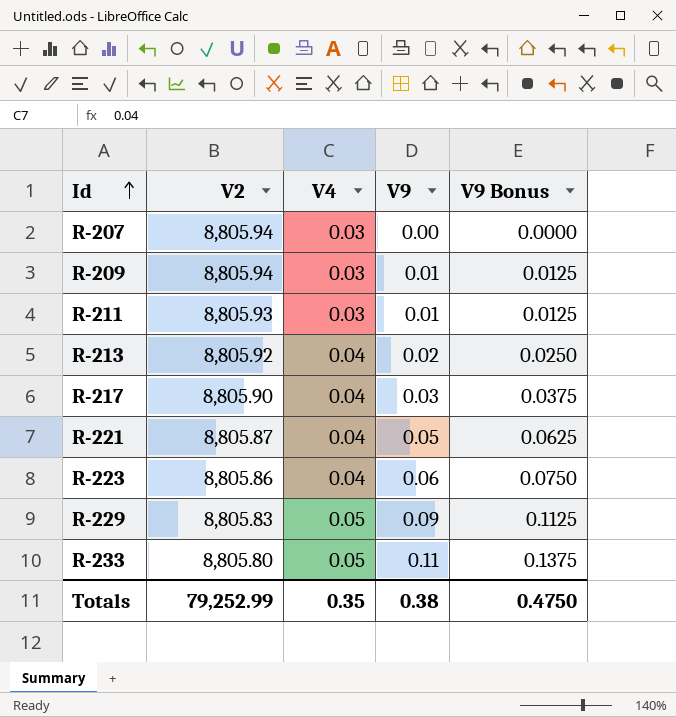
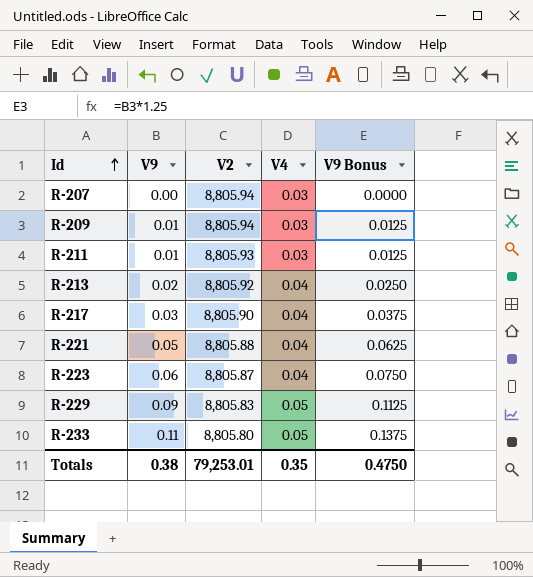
column V9 | position: 4 -> 2
R-221 | V2: 8,805.87 -> 8,805.88
R-223 | V2: 8,805.86 -> 8,805.87
Totals | V2: 79,252.99 -> 79,253.01

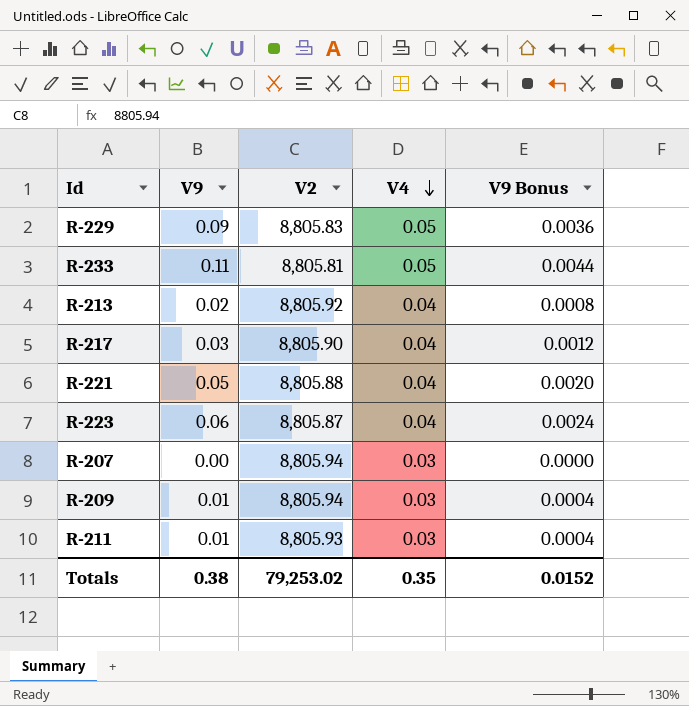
row order: Id ascending -> V4 descending
column V9 Bonus | formula: [V9] * 1.25 -> [V9] * 0.04
R-233 | V2: 8,805.80 -> 8,805.81
Totals | V2: 79,253.01 -> 79,253.02
Totals | V9 Bonus: 0.4750 -> 0.0152

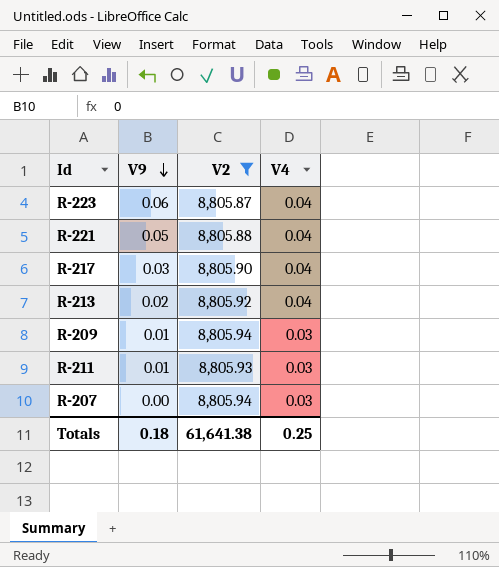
filter: none -> V2 >= 8,805.87
row order: V4 descending -> V9 descending
column V9 Bonus | formula: [V9] * 0.04 -> none
Totals | V9: 0.38 -> 0.18
Totals | V2: 79,253.02 -> 61,641.38
Totals | V4: 0.35 -> 0.25

